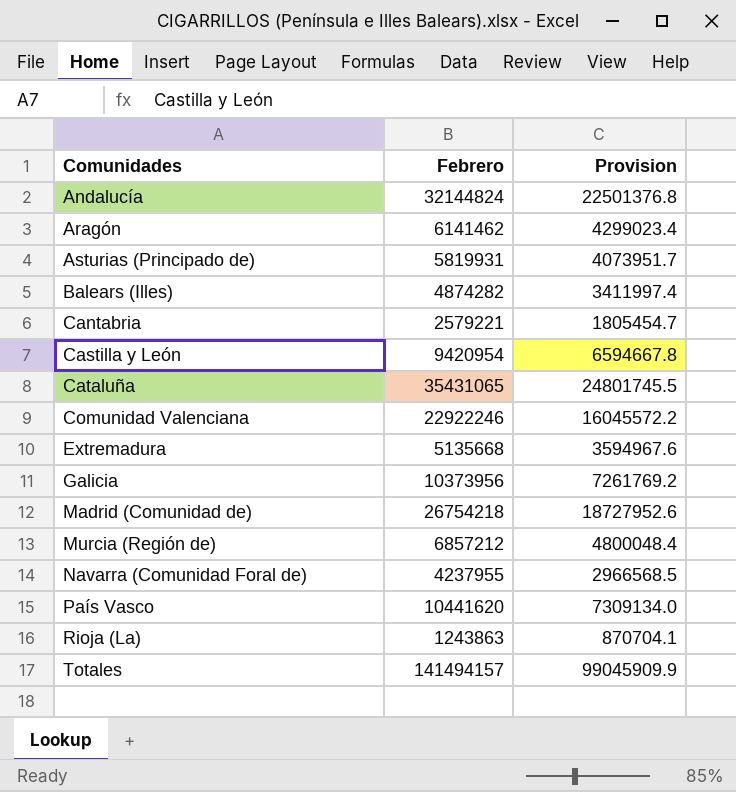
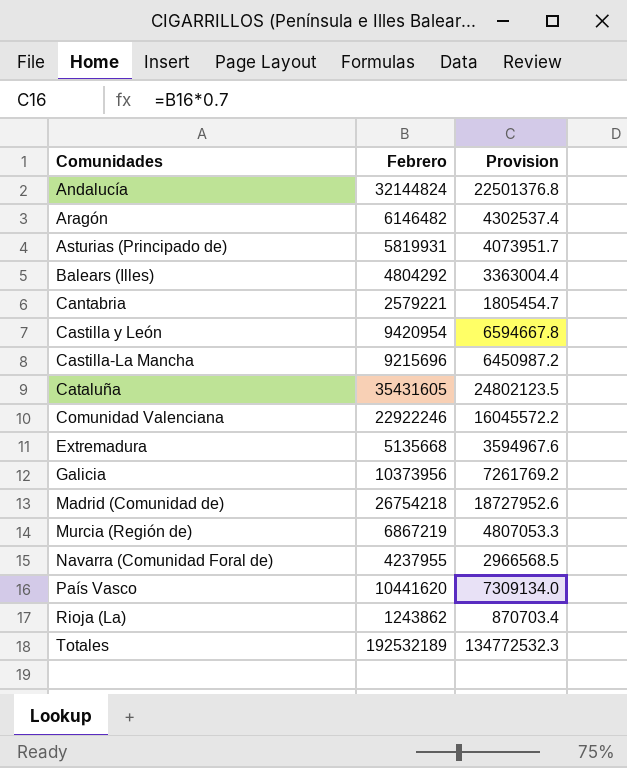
Aragón | Febrero: 6141462 -> 6146482
Aragón | Provision: 4299023.4 -> 4302537.4
Balears (Illes) | Febrero: 4874282 -> 4804292
Balears (Illes) | Provision: 3411997.4 -> 3363004.4
row Castilla-La Mancha: none -> 9215696 | 6450987.2
Cataluña | Febrero: 35431065 -> 35431605
Cataluña | Provision: 24801745.5 -> 24802123.5
Murcia (Región de) | Febrero: 6857212 -> 6867219
Murcia (Región de) | Provision: 4800048.4 -> 4807053.3
Rioja (La) | Febrero: 1243863 -> 1243862
Rioja (La) | Provision: 870704.1 -> 870703.4
Totales | Febrero: 141494157 -> 192532189
Totales | Provision: 99045909.9 -> 134772532.3

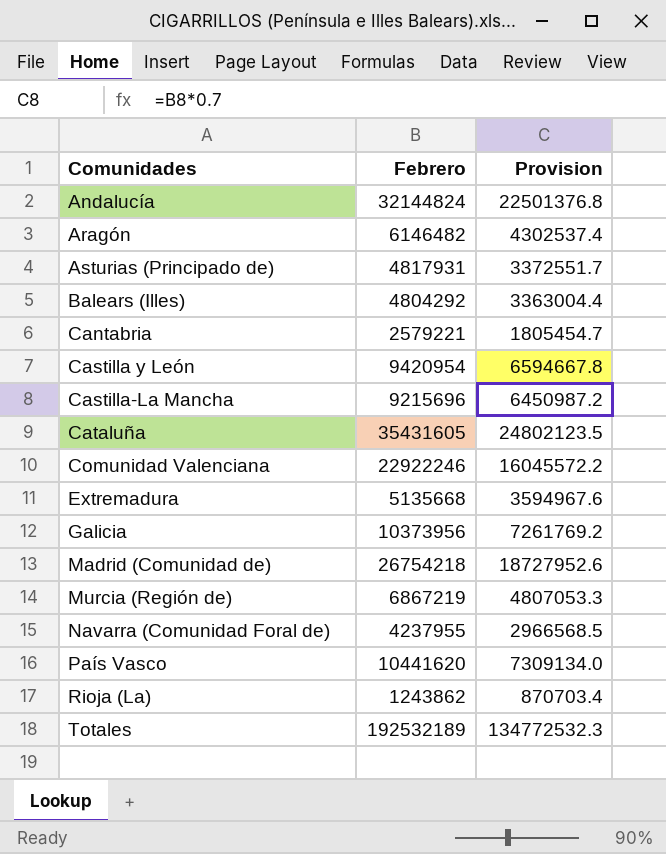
Asturias (Principado de) | Febrero: 5819931 -> 4817931
Asturias (Principado de) | Provision: 4073951.7 -> 3372551.7

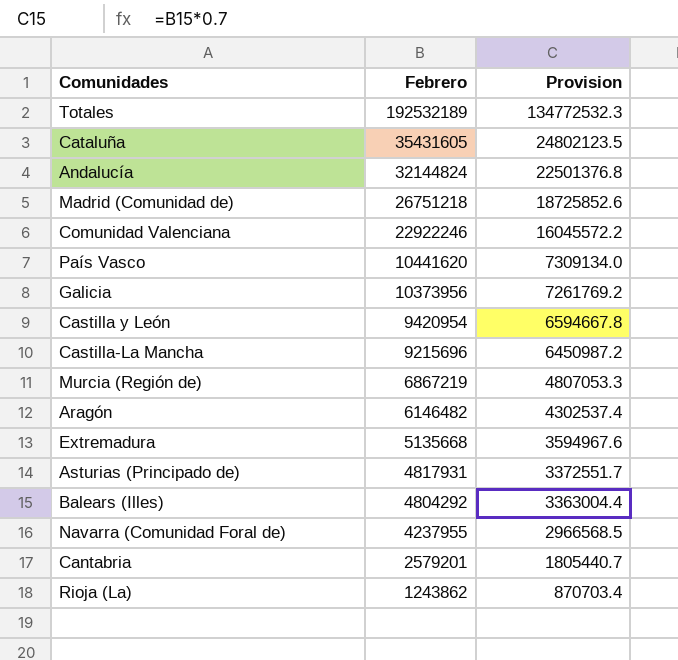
row order: Comunidades ascending -> Febrero descending
Madrid (Comunidad de) | Febrero: 26754218 -> 26751218
Madrid (Comunidad de) | Provision: 18727952.6 -> 18725852.6
Cantabria | Febrero: 2579221 -> 2579201
Cantabria | Provision: 1805454.7 -> 1805440.7

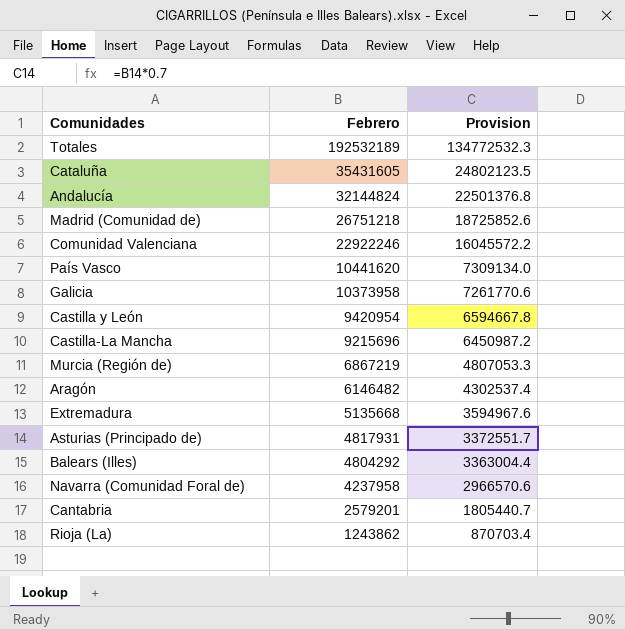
Galicia | Febrero: 10373956 -> 10373958
Galicia | Provision: 7261769.2 -> 7261770.6
Navarra (Comunidad Foral de) | Febrero: 4237955 -> 4237958
Navarra (Comunidad Foral de) | Provision: 2966568.5 -> 2966570.6

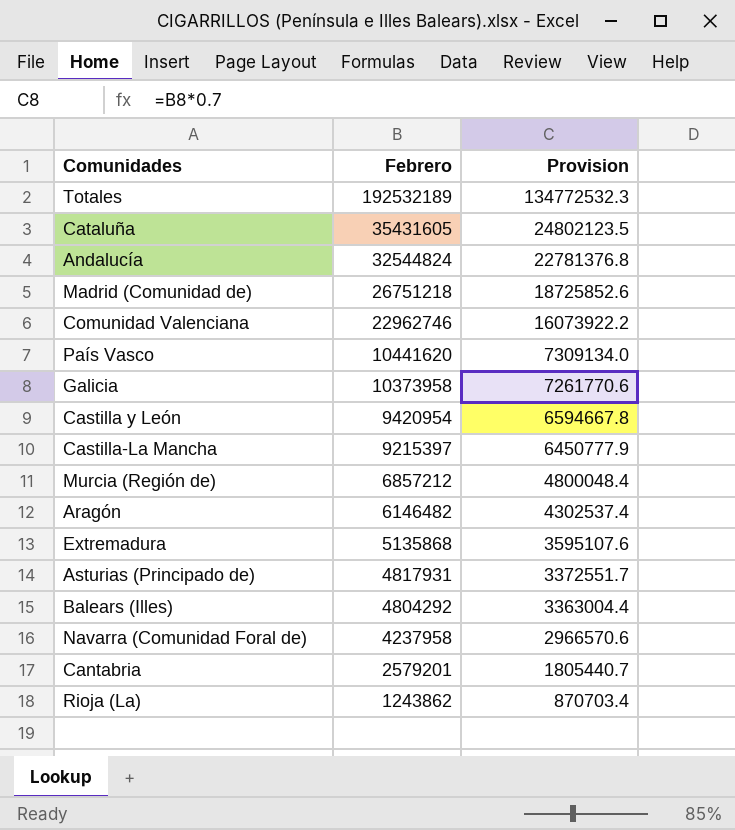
Andalucía | Febrero: 32144824 -> 32544824
Andalucía | Provision: 22501376.8 -> 22781376.8
Comunidad Valenciana | Febrero: 22922246 -> 22962746
Comunidad Valenciana | Provision: 16045572.2 -> 16073922.2
Castilla-La Mancha | Febrero: 9215696 -> 9215397
Castilla-La Mancha | Provision: 6450987.2 -> 6450777.9
Murcia (Región de) | Febrero: 6867219 -> 6857212
Murcia (Región de) | Provision: 4807053.3 -> 4800048.4
Extremadura | Febrero: 5135668 -> 5135868
Extremadura | Provision: 3594967.6 -> 3595107.6

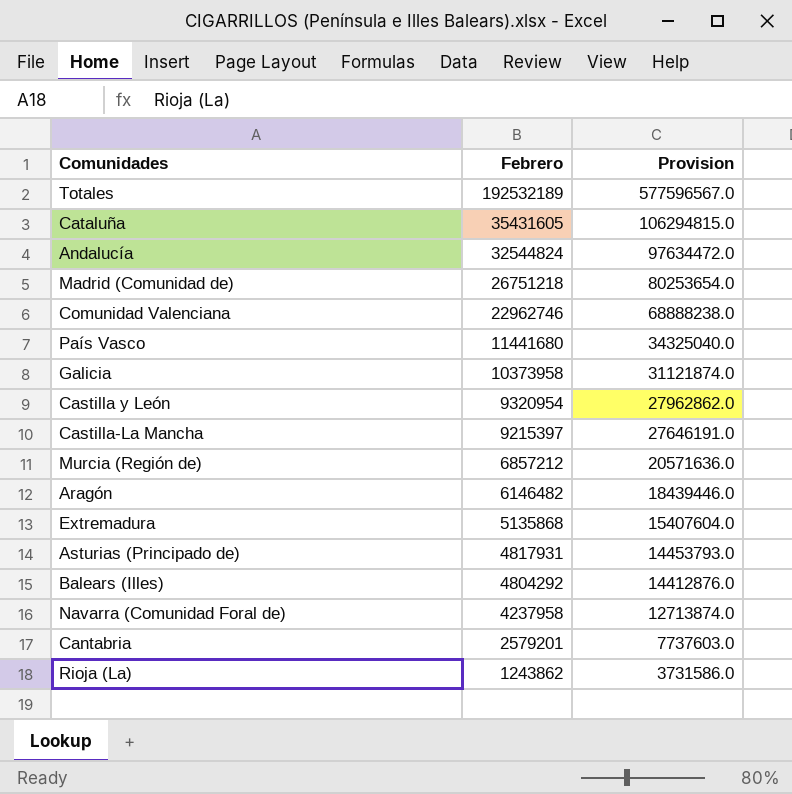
column Provision | formula: [Febrero] * 0.7 -> [Febrero] * 3
País Vasco | Febrero: 10441620 -> 11441680
Castilla y León | Febrero: 9420954 -> 9320954

